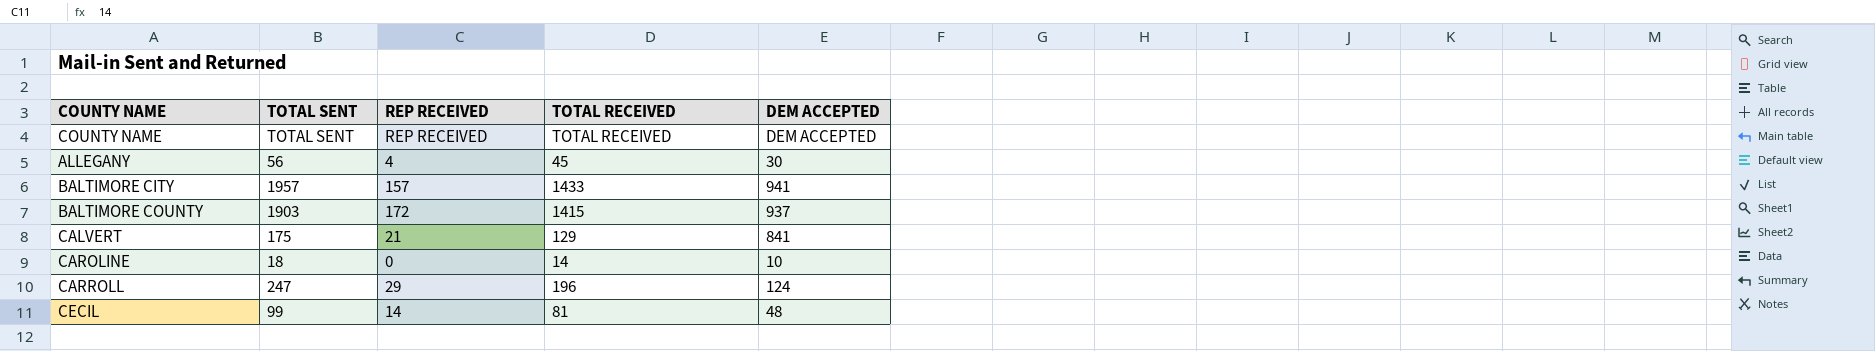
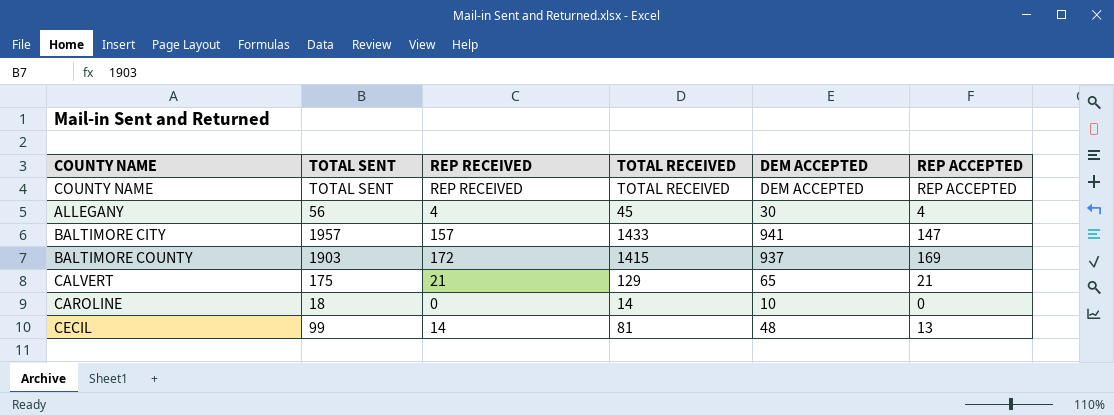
column REP ACCEPTED | position: none -> 6
row CARROLL: 247 | 29 | 196 | 124 -> none
CALVERT | DEM ACCEPTED: 841 -> 65

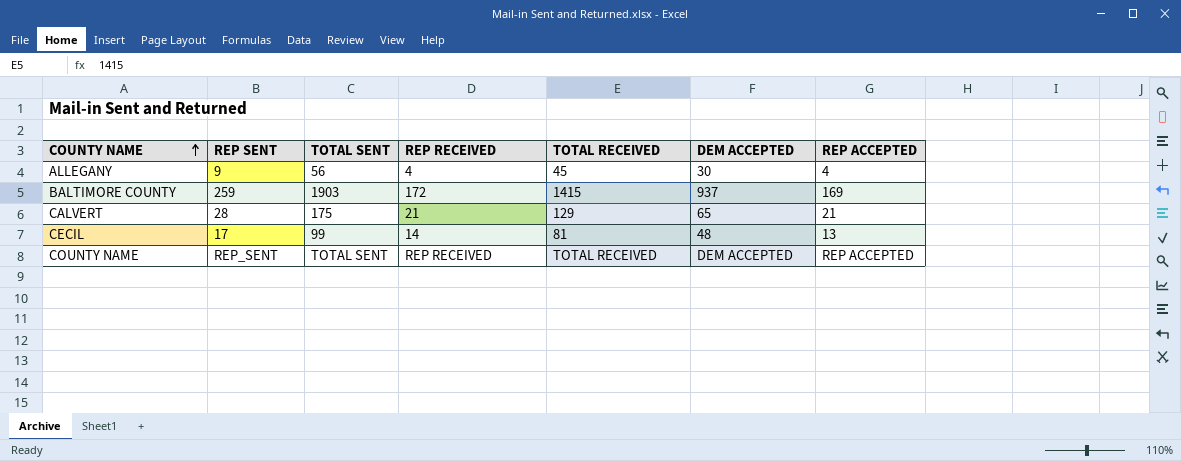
row order: none -> COUNTY NAME ascending
column REP SENT | position: none -> 2
row BALTIMORE CITY: 1957 | 157 | 1433 | 941 | 147 -> none
row CAROLINE: 18 | 0 | 14 | 10 | 0 -> none

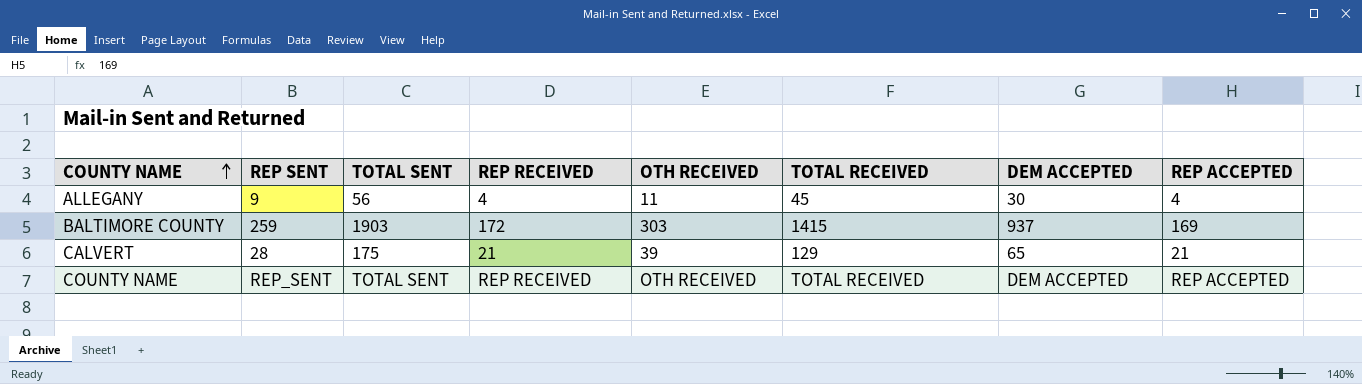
column OTH RECEIVED | position: none -> 5
row CECIL: 17 | 99 | 14 | 81 | 48 | 13 -> none

